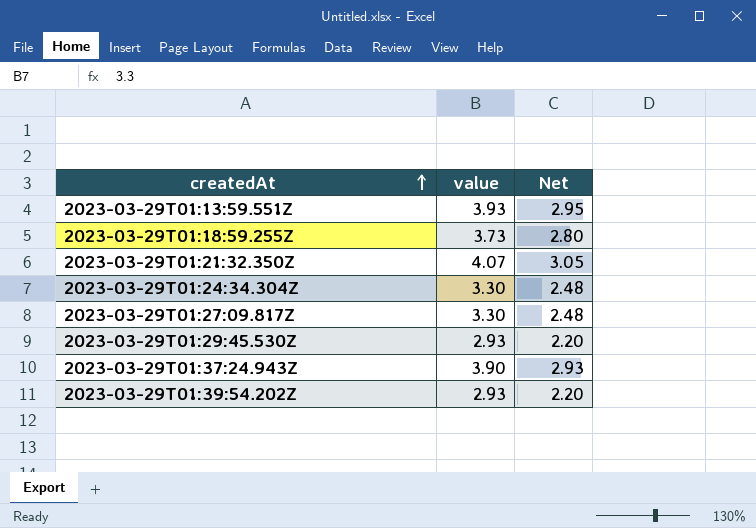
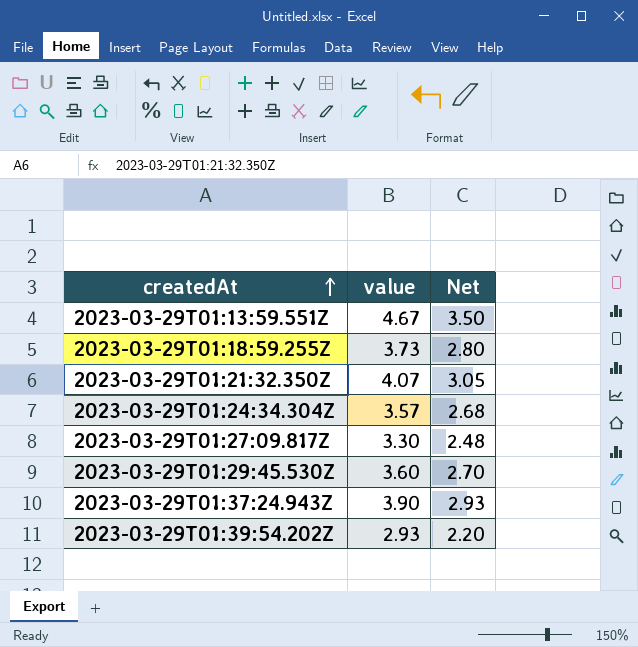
2023-03-29T01:13:59.551Z | value: 3.93 -> 4.67
2023-03-29T01:13:59.551Z | Net: 2.95 -> 3.50
2023-03-29T01:24:34.304Z | value: 3.30 -> 3.57
2023-03-29T01:24:34.304Z | Net: 2.48 -> 2.68
2023-03-29T01:29:45.530Z | value: 2.93 -> 3.60
2023-03-29T01:29:45.530Z | Net: 2.20 -> 2.70

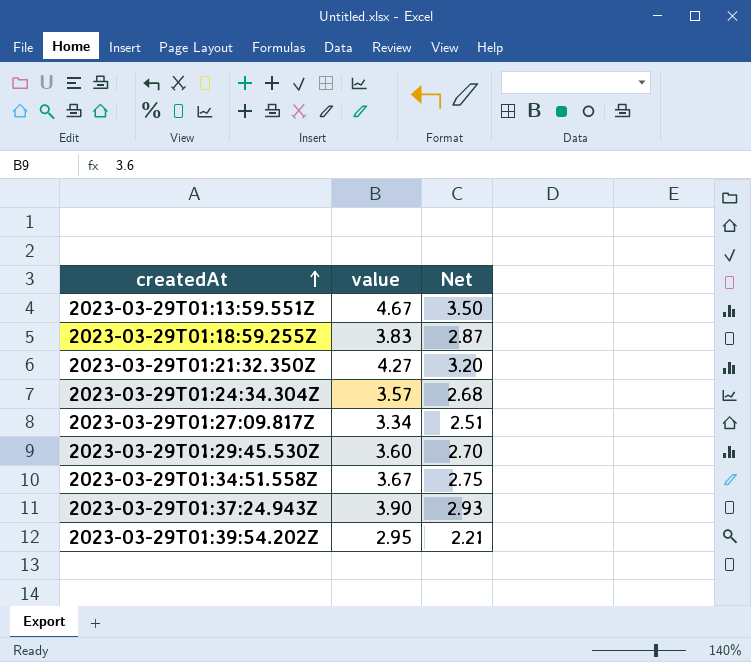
2023-03-29T01:18:59.255Z | value: 3.73 -> 3.83
2023-03-29T01:18:59.255Z | Net: 2.80 -> 2.87
2023-03-29T01:21:32.350Z | value: 4.07 -> 4.27
2023-03-29T01:21:32.350Z | Net: 3.05 -> 3.20
2023-03-29T01:27:09.817Z | value: 3.30 -> 3.34
2023-03-29T01:27:09.817Z | Net: 2.48 -> 2.51
row 2023-03-29T01:34:51.558Z: none -> 3.67 | 2.75
2023-03-29T01:39:54.202Z | value: 2.93 -> 2.95
2023-03-29T01:39:54.202Z | Net: 2.20 -> 2.21

